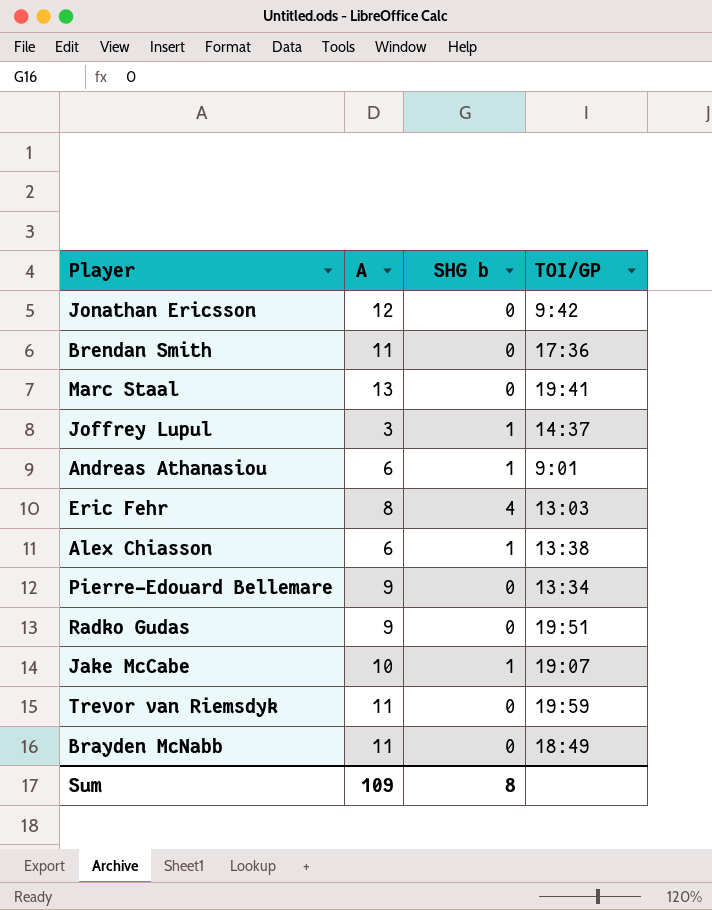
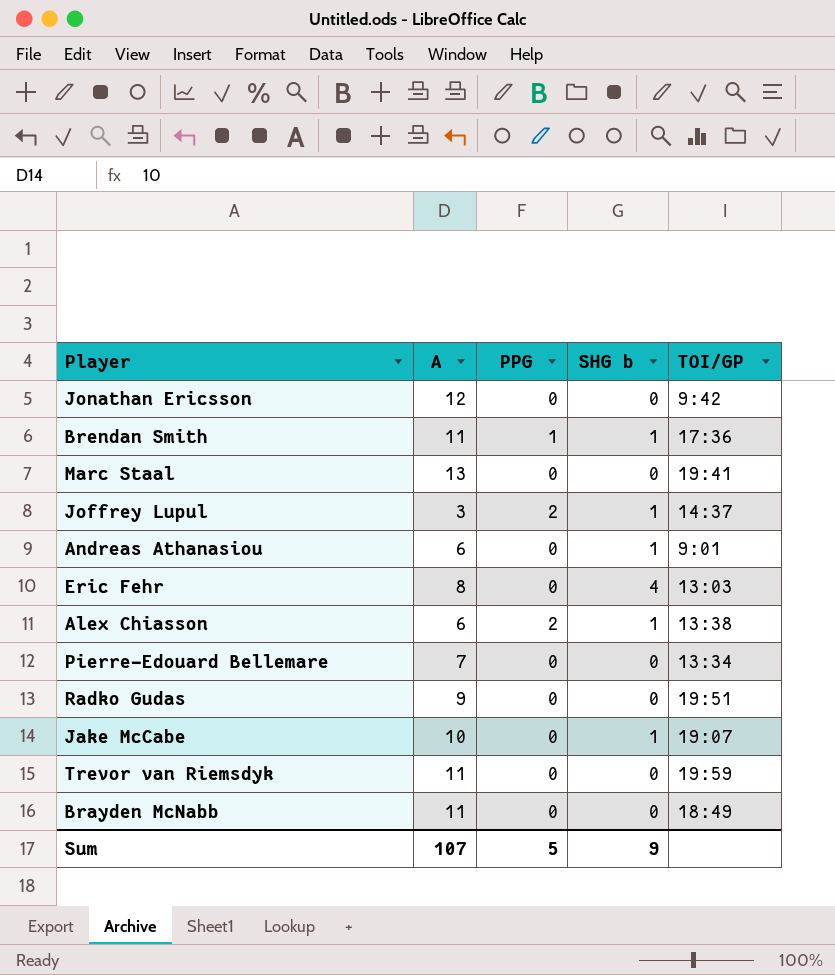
column PPG | position: none -> 3
Brendan Smith | SHG b: 0 -> 1
Pierre-Edouard Bellemare | A: 9 -> 7
Sum | A: 109 -> 107
Sum | SHG b: 8 -> 9

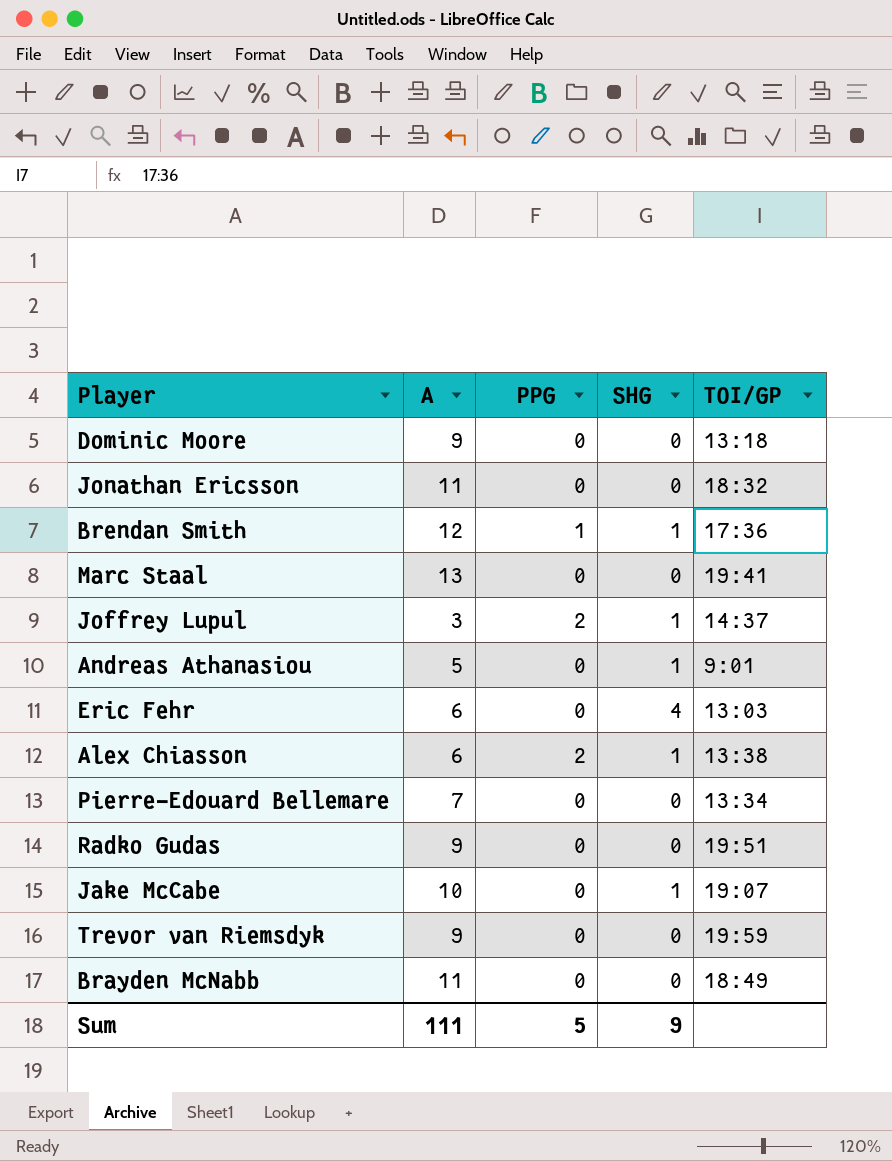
column name: SHG b -> SHG
row Dominic Moore: none -> 9 | 0 | 0 | 13:18
Jonathan Ericsson | A: 12 -> 11
Jonathan Ericsson | TOI/GP: 9:42 -> 18:32
Brendan Smith | A: 11 -> 12
Andreas Athanasiou | A: 6 -> 5
Eric Fehr | A: 8 -> 6
Trevor van Riemsdyk | A: 11 -> 9
Sum | A: 107 -> 111

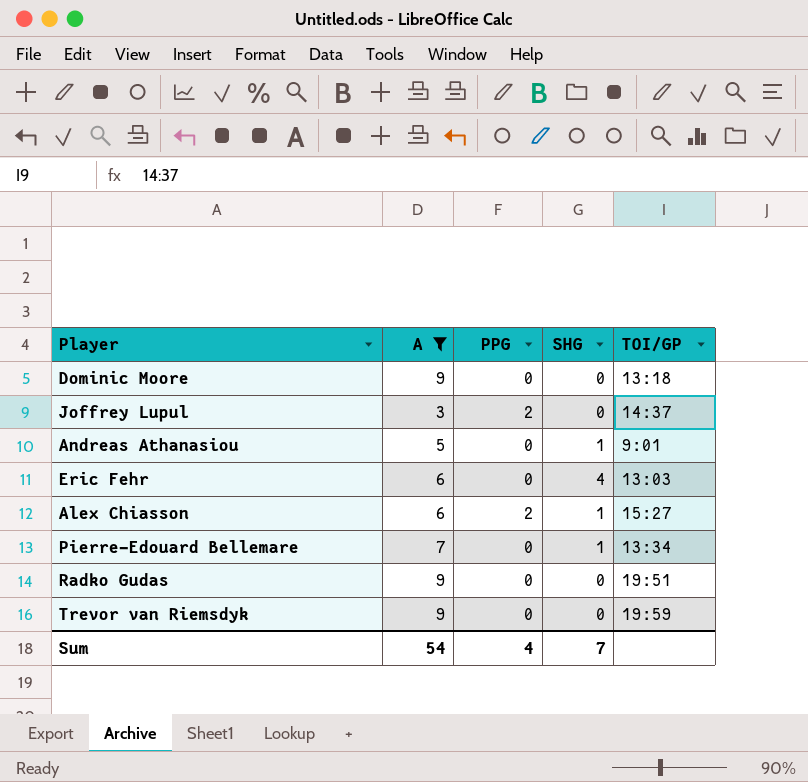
filter: none -> A <= 9
Joffrey Lupul | SHG: 1 -> 0
Alex Chiasson | TOI/GP: 13:38 -> 15:27
Pierre-Edouard Bellemare | SHG: 0 -> 1
Sum | A: 111 -> 54
Sum | PPG: 5 -> 4
Sum | SHG: 9 -> 7

